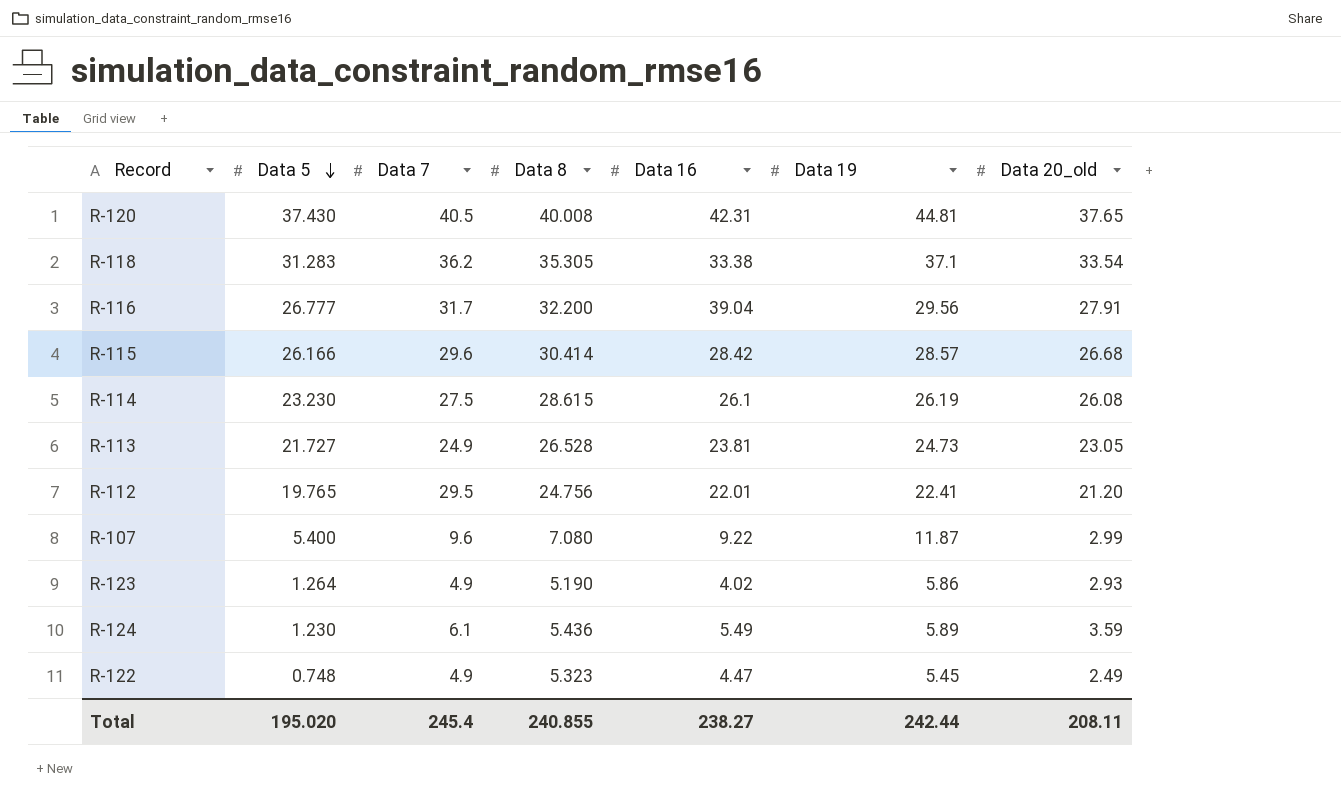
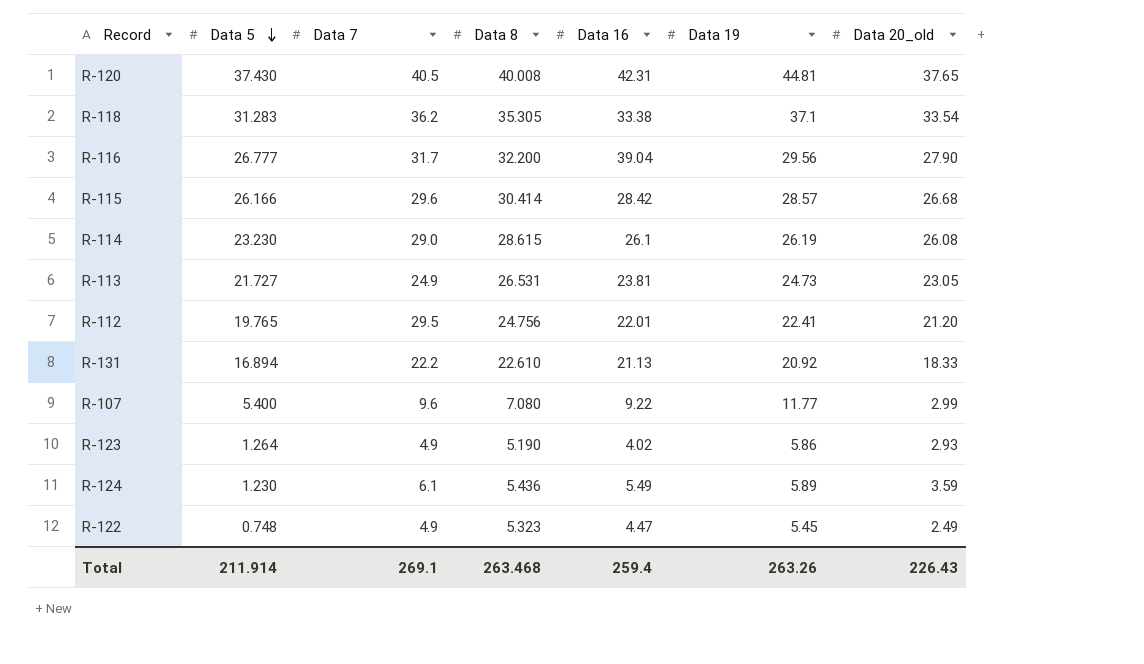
R-116 | Data 20_old: 27.91 -> 27.90
R-114 | Data 7: 27.5 -> 29.0
R-113 | Data 8: 26.528 -> 26.531
row R-131: none -> 16.894 | 22.2 | 22.610 | 21.13 | 20.92 | 18.33
R-107 | Data 19: 11.87 -> 11.77
Total | Data 5: 195.020 -> 211.914
Total | Data 7: 245.4 -> 269.1
Total | Data 8: 240.855 -> 263.468
Total | Data 16: 238.27 -> 259.4
Total | Data 19: 242.44 -> 263.26
Total | Data 20_old: 208.11 -> 226.43

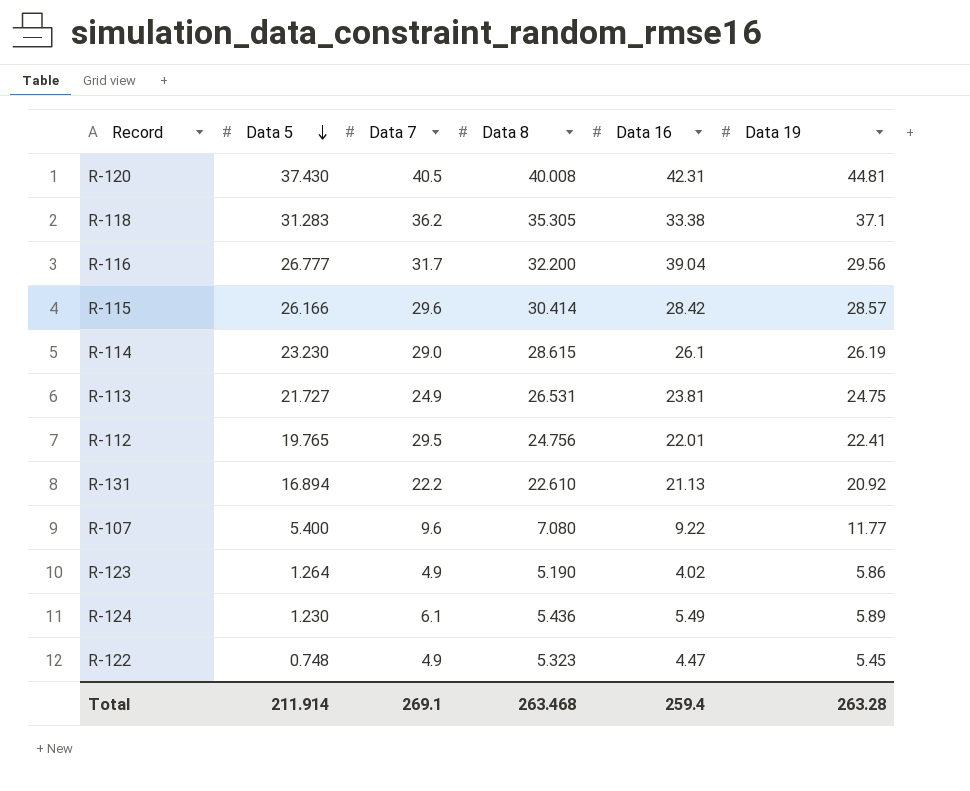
column Data 20_old | position: 7 -> none
R-113 | Data 19: 24.73 -> 24.75
Total | Data 19: 263.26 -> 263.28

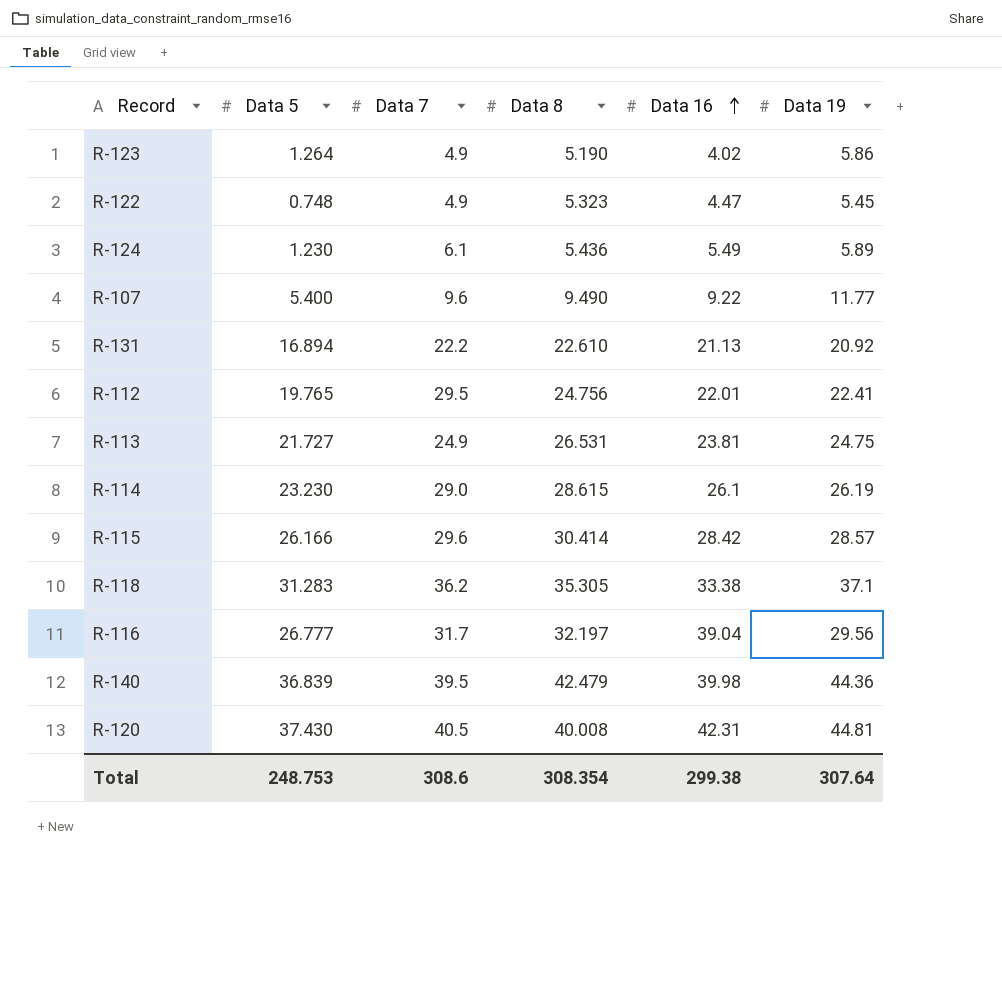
row order: Data 5 descending -> Data 16 ascending
R-107 | Data 8: 7.080 -> 9.490
R-116 | Data 8: 32.200 -> 32.197
row R-140: none -> 36.839 | 39.5 | 42.479 | 39.98 | 44.36
Total | Data 5: 211.914 -> 248.753
Total | Data 7: 269.1 -> 308.6
Total | Data 8: 263.468 -> 308.354
Total | Data 16: 259.4 -> 299.38
Total | Data 19: 263.28 -> 307.64

